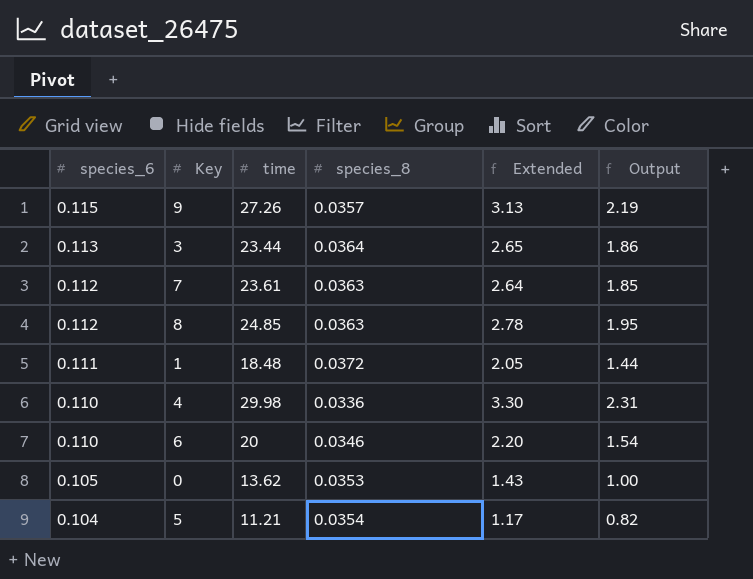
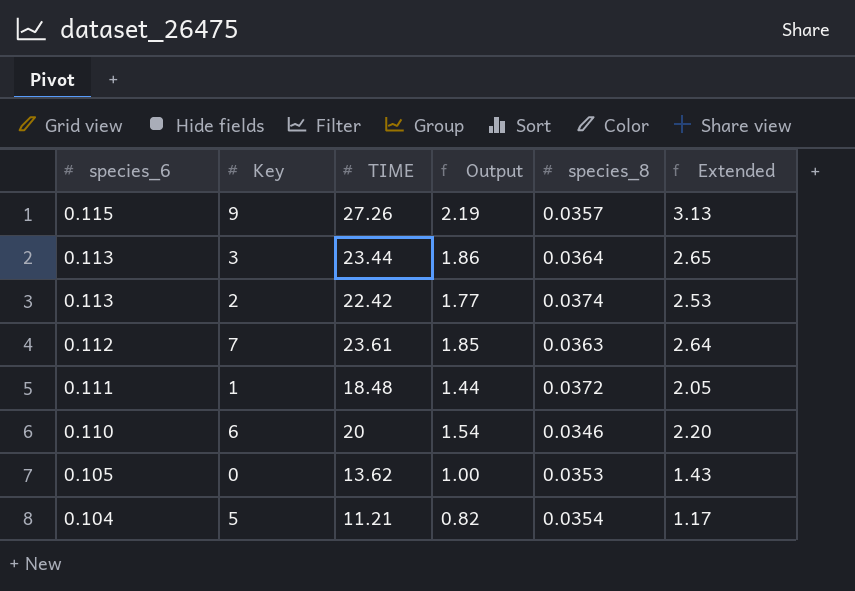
column name: time -> TIME
column Output | position: 6 -> 4
row 8: 0.112 | 24.85 | 0.0363 | 2.78 | 1.95 -> none
row 4: 0.110 | 29.98 | 0.0336 | 3.30 | 2.31 -> none
row 2: none -> 0.113 | 22.42 | 1.77 | 0.0374 | 2.53

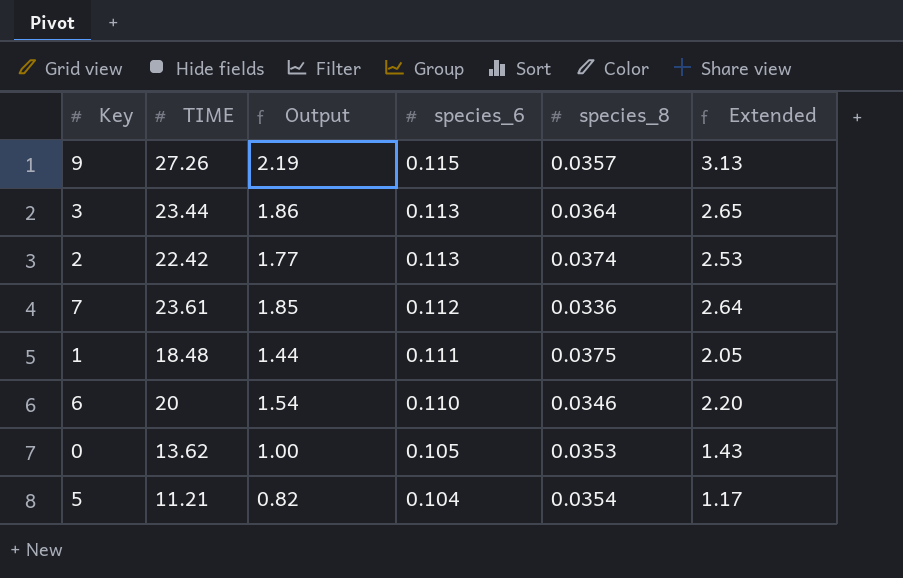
column species_6 | position: 1 -> 4
7 | species_8: 0.0363 -> 0.0336
1 | species_8: 0.0372 -> 0.0375

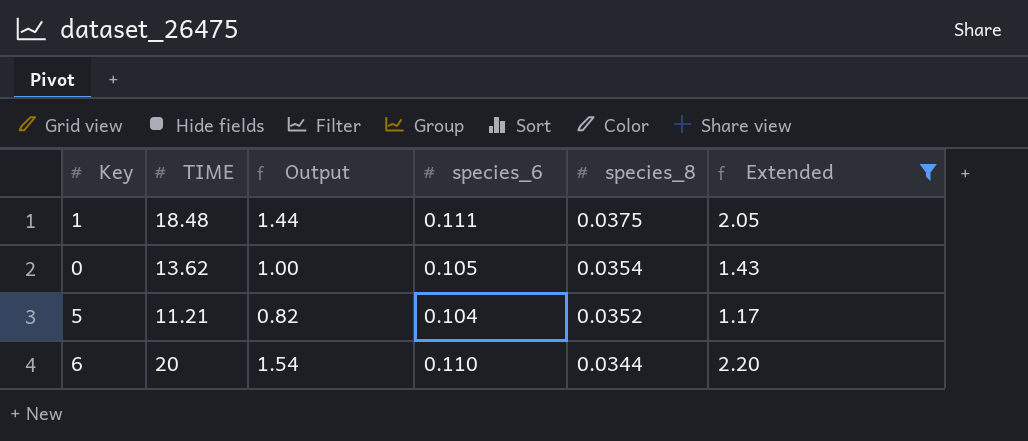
filter: none -> Extended <= 2.20
row order: species_6 descending -> species_8 descending
0 | species_8: 0.0353 -> 0.0354
5 | species_8: 0.0354 -> 0.0352
6 | species_8: 0.0346 -> 0.0344

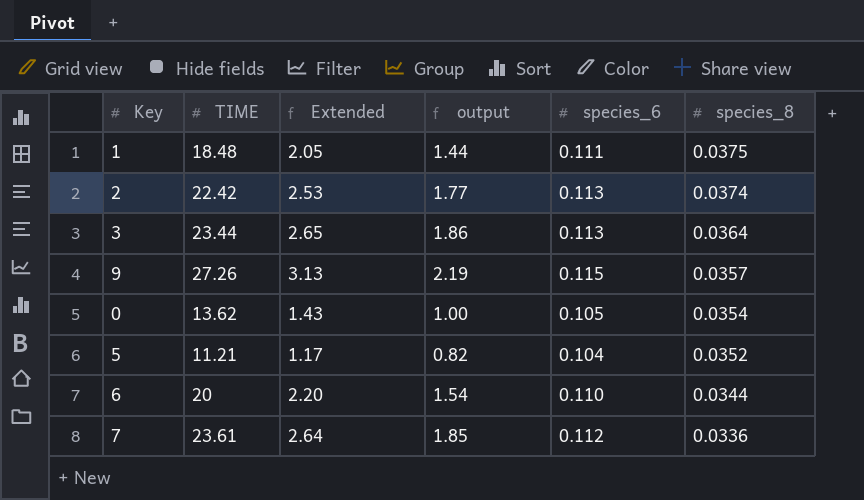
filter: Extended <= 2.20 -> none
column Extended | position: 6 -> 3
column name: Output -> output

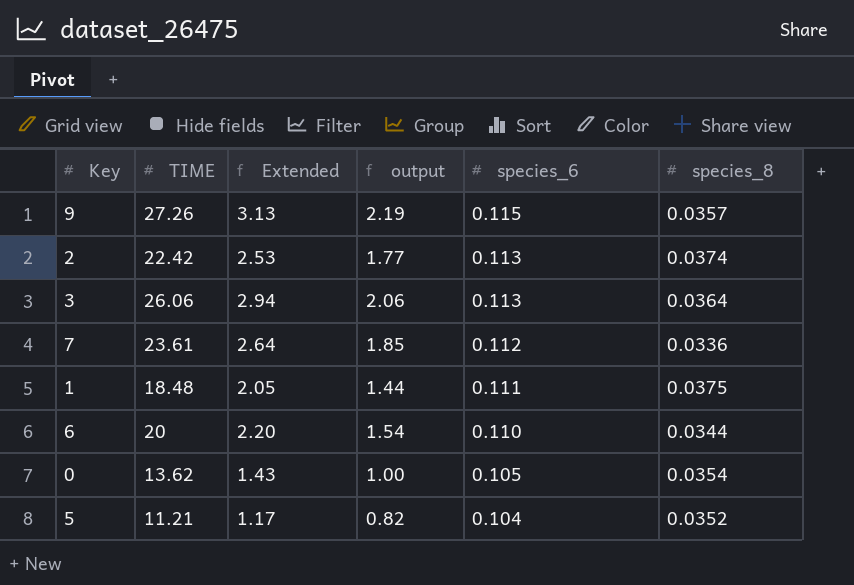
row order: species_8 descending -> species_6 descending
3 | TIME: 23.44 -> 26.06
3 | Extended: 2.65 -> 2.94
3 | output: 1.86 -> 2.06

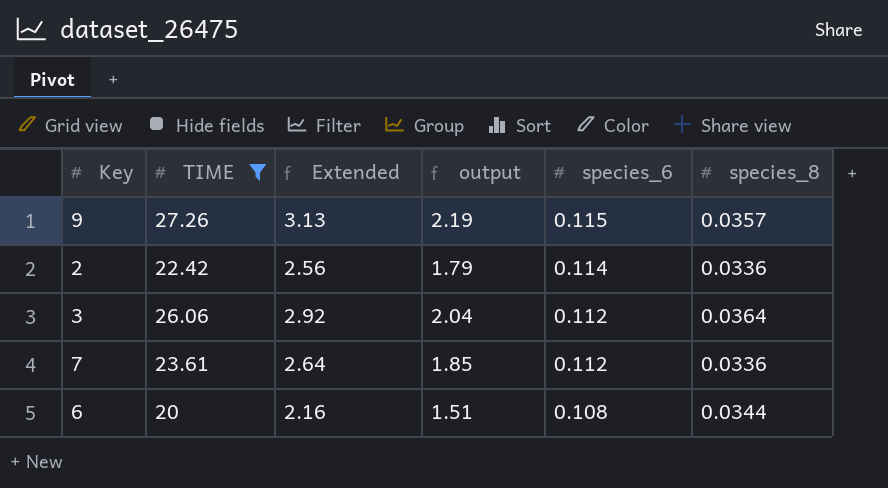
filter: none -> TIME >= 20
2 | Extended: 2.53 -> 2.56
2 | output: 1.77 -> 1.79
2 | species_6: 0.113 -> 0.114
2 | species_8: 0.0374 -> 0.0336
3 | Extended: 2.94 -> 2.92
3 | output: 2.06 -> 2.04
3 | species_6: 0.113 -> 0.112
6 | Extended: 2.20 -> 2.16
6 | output: 1.54 -> 1.51
6 | species_6: 0.110 -> 0.108

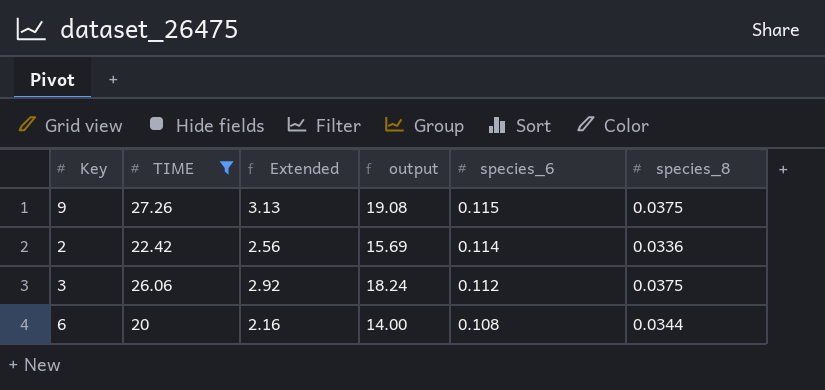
column output | formula: [Extended] * 0.7 -> [TIME] * 0.7
row 7: 23.61 | 2.64 | 1.85 | 0.112 | 0.0336 -> none
9 | species_8: 0.0357 -> 0.0375
3 | species_8: 0.0364 -> 0.0375

